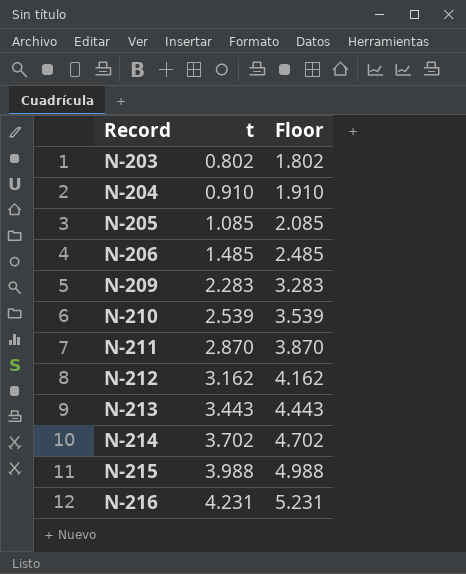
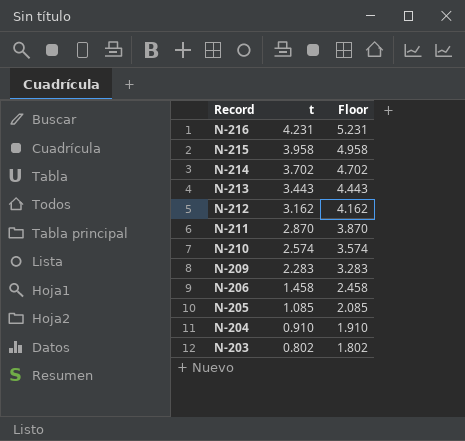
row order: Record ascending -> Record descending
N-215 | t: 3.988 -> 3.958
N-215 | Floor: 4.988 -> 4.958
N-210 | t: 2.539 -> 2.574
N-210 | Floor: 3.539 -> 3.574
N-206 | t: 1.485 -> 1.458
N-206 | Floor: 2.485 -> 2.458

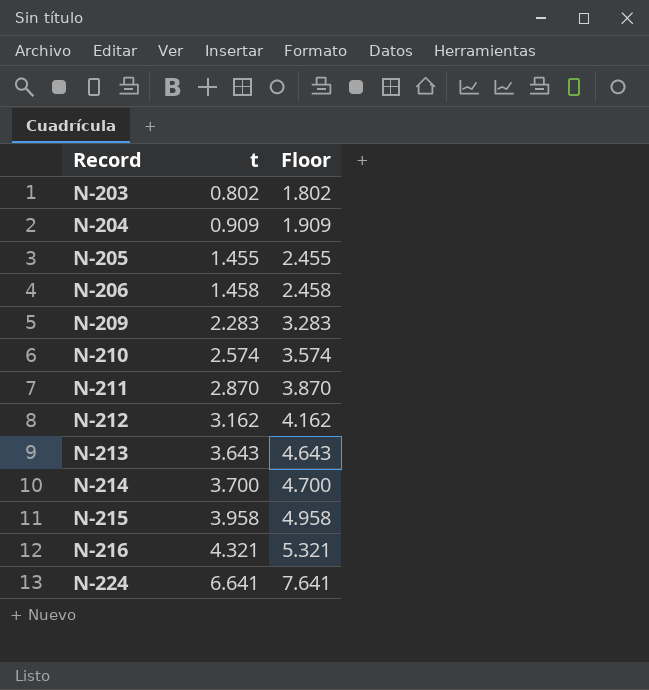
row order: Record descending -> Record ascending
N-204 | t: 0.910 -> 0.909
N-204 | Floor: 1.910 -> 1.909
N-205 | t: 1.085 -> 1.455
N-205 | Floor: 2.085 -> 2.455
N-213 | t: 3.443 -> 3.643
N-213 | Floor: 4.443 -> 4.643
N-214 | t: 3.702 -> 3.700
N-214 | Floor: 4.702 -> 4.700
N-216 | t: 4.231 -> 4.321
N-216 | Floor: 5.231 -> 5.321
row N-224: none -> 6.641 | 7.641

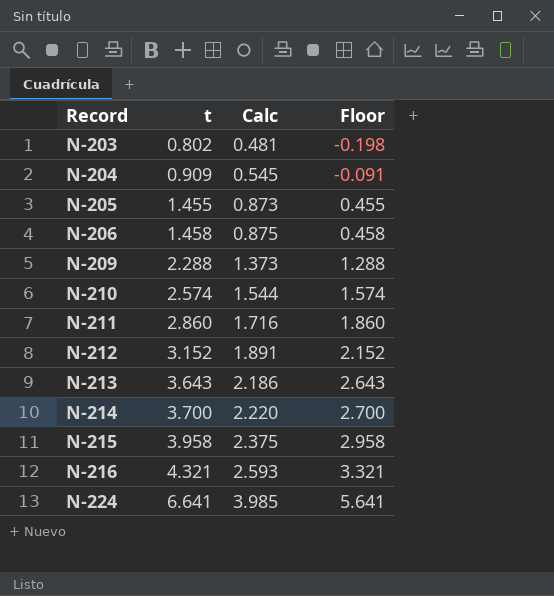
column Calc | formula: none -> [t] * 0.6
column Floor | formula: [t] + 1 -> [t] - 1
N-209 | t: 2.283 -> 2.288
N-211 | t: 2.870 -> 2.860
N-212 | t: 3.162 -> 3.152

